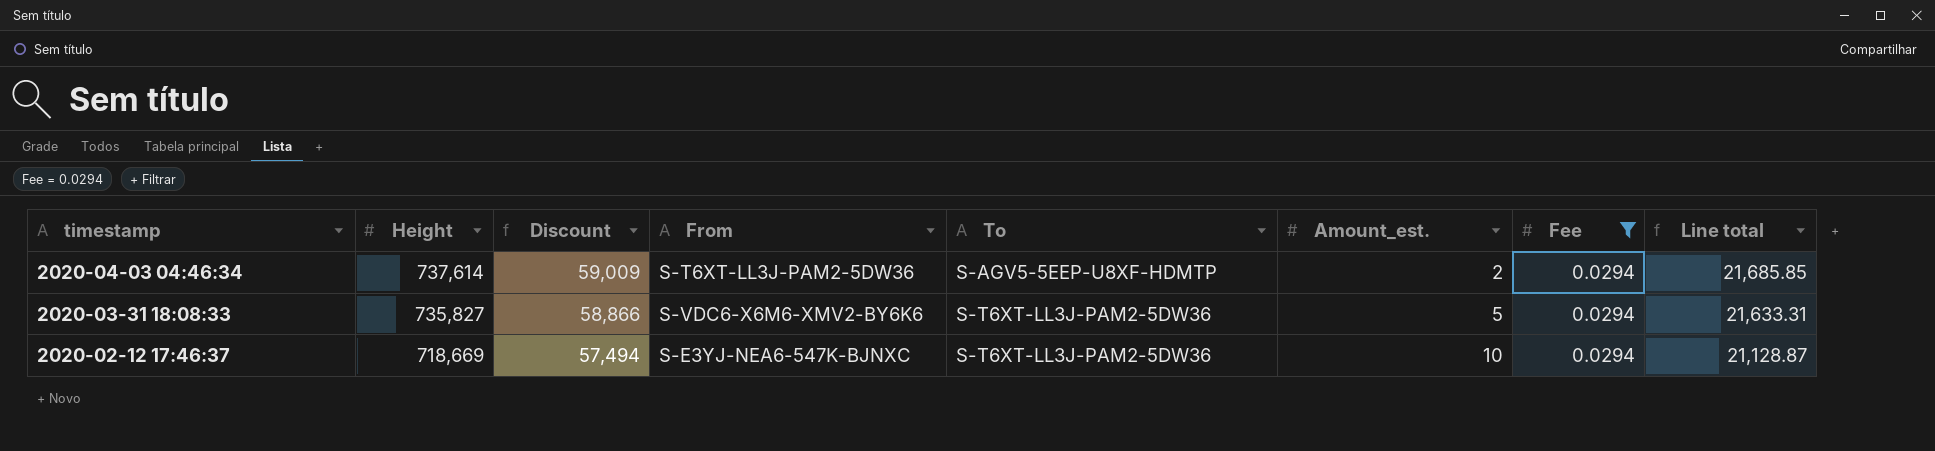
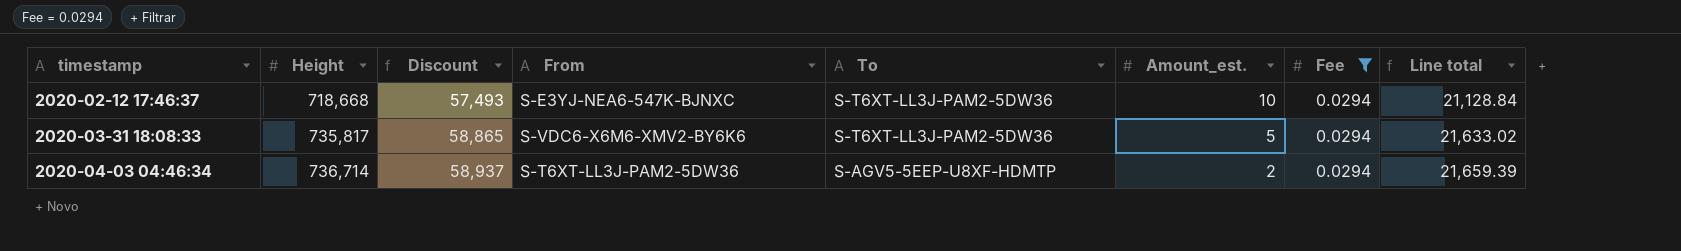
row order: timestamp descending -> timestamp ascending
2020-02-12 17:46:37 | Height: 718,669 -> 718,668
2020-02-12 17:46:37 | Discount: 57,494 -> 57,493
2020-02-12 17:46:37 | Line total: 21,128.87 -> 21,128.84
2020-03-31 18:08:33 | Height: 735,827 -> 735,817
2020-03-31 18:08:33 | Discount: 58,866 -> 58,865
2020-03-31 18:08:33 | Line total: 21,633.31 -> 21,633.02
2020-04-03 04:46:34 | Height: 737,614 -> 736,714
2020-04-03 04:46:34 | Discount: 59,009 -> 58,937
2020-04-03 04:46:34 | Line total: 21,685.85 -> 21,659.39

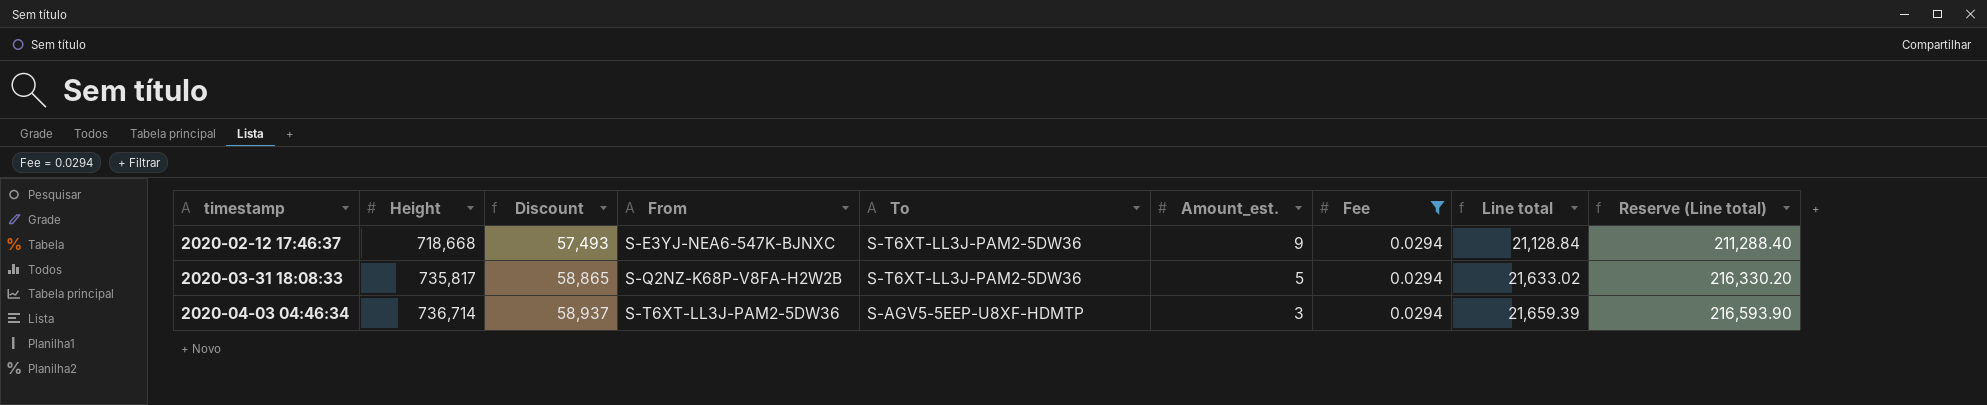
column Reserve (Line total) | formula: none -> [Line total] * 10
2020-02-12 17:46:37 | Amount_est.: 10 -> 9
2020-03-31 18:08:33 | From: S-VDC6-X6M6-XMV2-BY6K6 -> S-Q2NZ-K68P-V8FA-H2W2B
2020-04-03 04:46:34 | Amount_est.: 2 -> 3

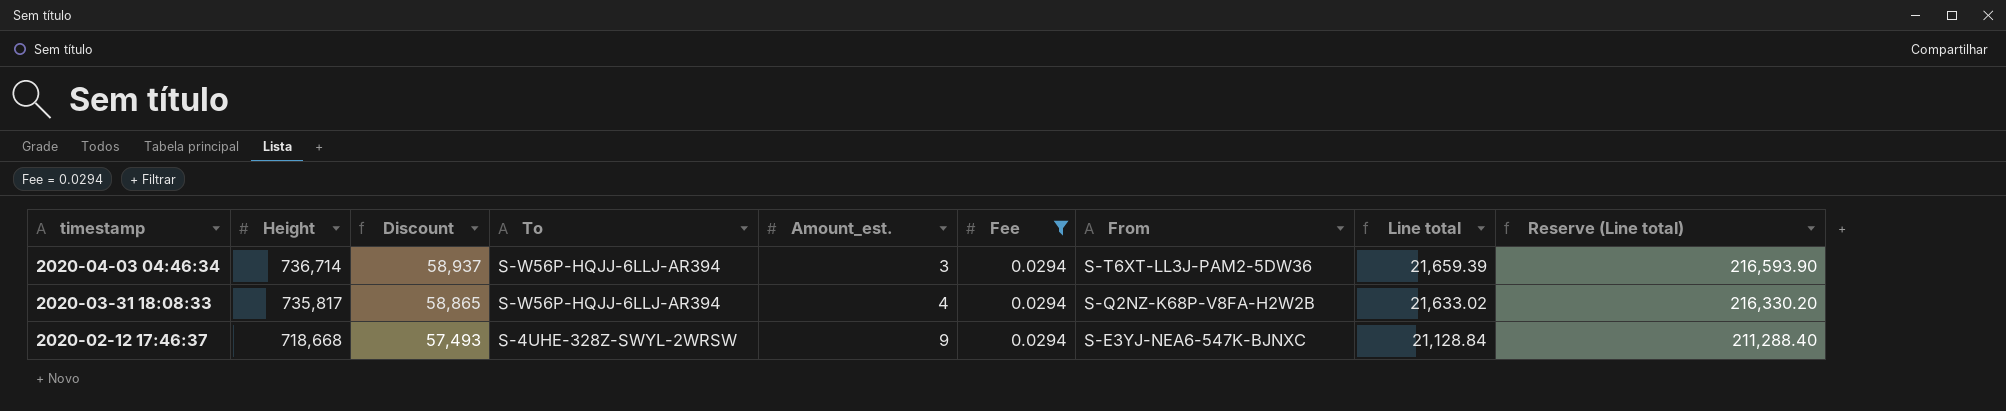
row order: timestamp ascending -> timestamp descending
column From | position: 4 -> 7
2020-04-03 04:46:34 | To: S-AGV5-5EEP-U8XF-HDMTP -> S-W56P-HQJJ-6LLJ-AR394
2020-03-31 18:08:33 | To: S-T6XT-LL3J-PAM2-5DW36 -> S-W56P-HQJJ-6LLJ-AR394
2020-03-31 18:08:33 | Amount_est.: 5 -> 4
2020-02-12 17:46:37 | To: S-T6XT-LL3J-PAM2-5DW36 -> S-4UHE-328Z-SWYL-2WRSW

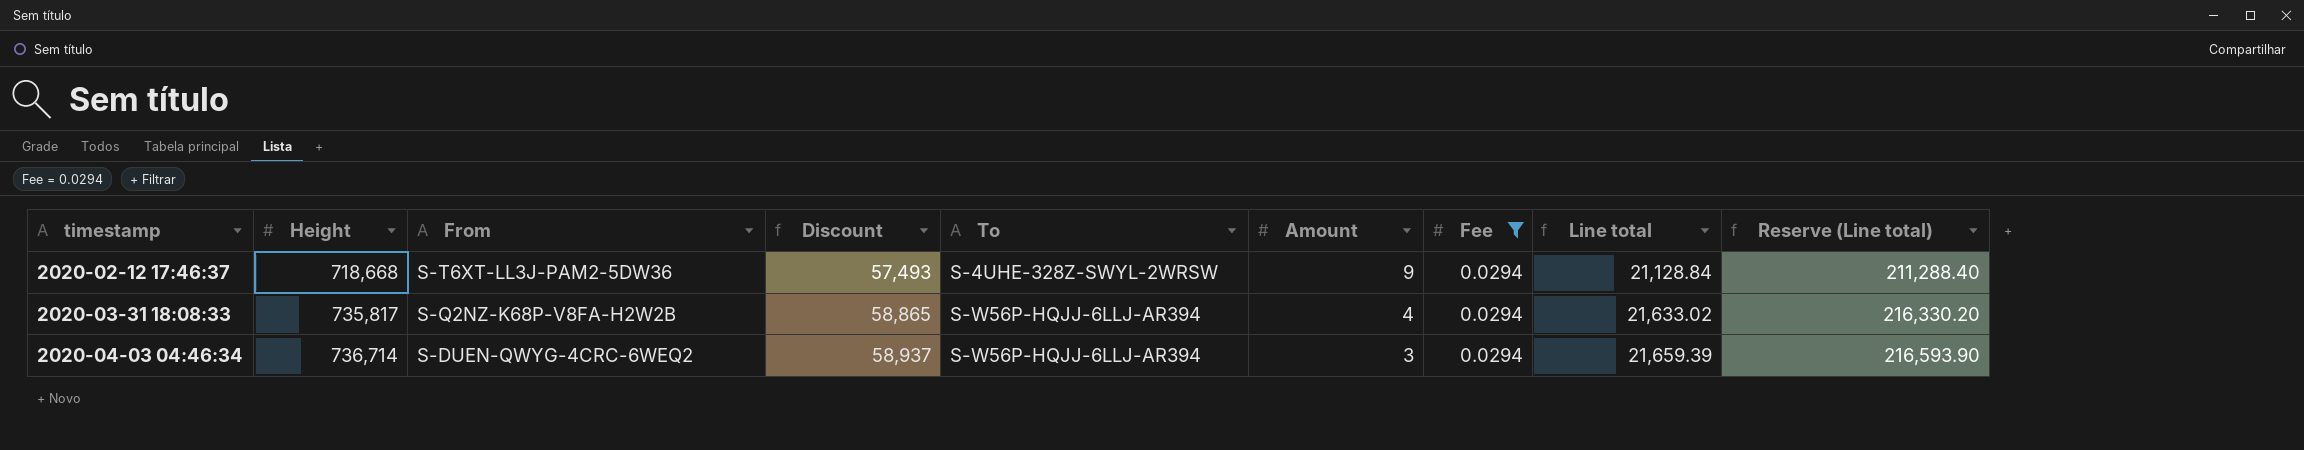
row order: timestamp descending -> timestamp ascending
column From | position: 7 -> 3
column name: Amount_est. -> Amount
2020-02-12 17:46:37 | From: S-E3YJ-NEA6-547K-BJNXC -> S-T6XT-LL3J-PAM2-5DW36
2020-04-03 04:46:34 | From: S-T6XT-LL3J-PAM2-5DW36 -> S-DUEN-QWYG-4CRC-6WEQ2

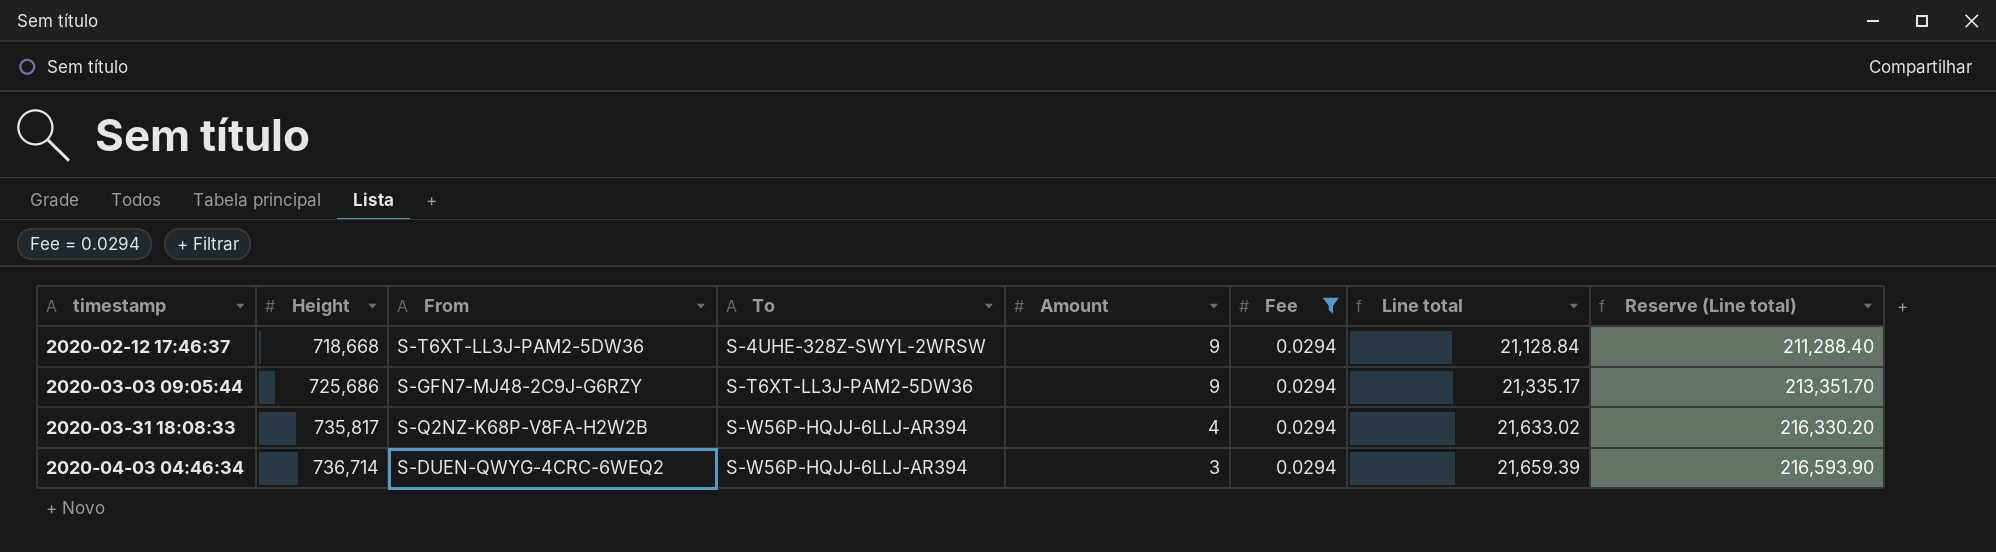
column Discount | formula: [Height] * 0.08 -> none
row 2020-03-03 09:05:44: none -> 725,686 | S-GFN7-MJ48-2C9J-G6RZY | S-T6XT-LL3J-PAM2-5DW36 | 9 | 0.0294 | 21,335.17 | 213,351.70

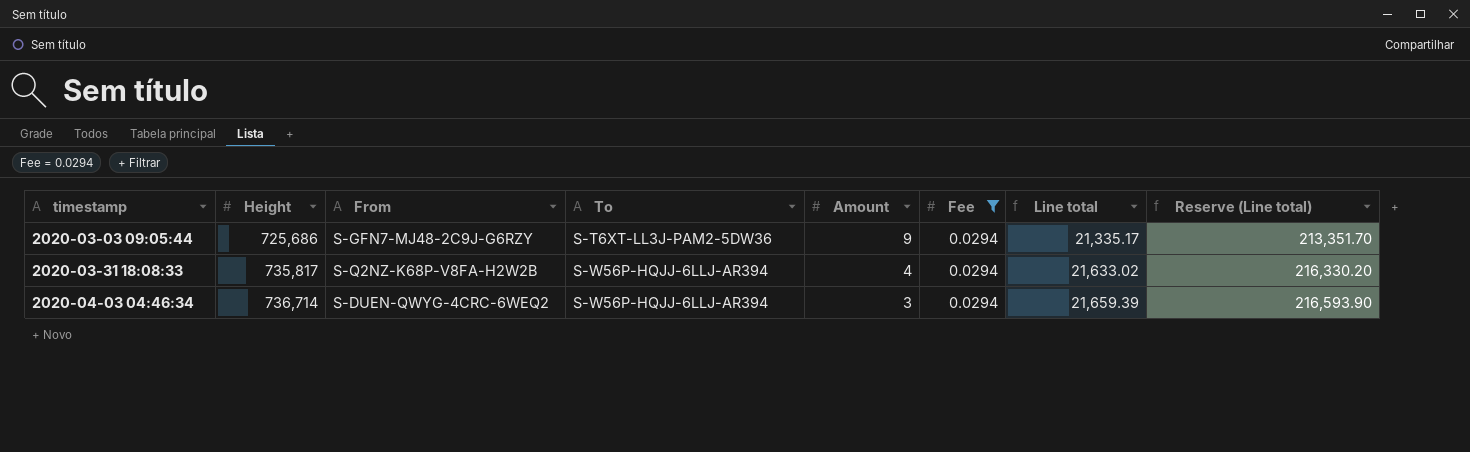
row 2020-02-12 17:46:37: 718,668 | S-T6XT-LL3J-PAM2-5DW36 | S-4UHE-328Z-SWYL-2WRSW | 9 | 0.0294 | 21,128.84 | 211,288.40 -> none

